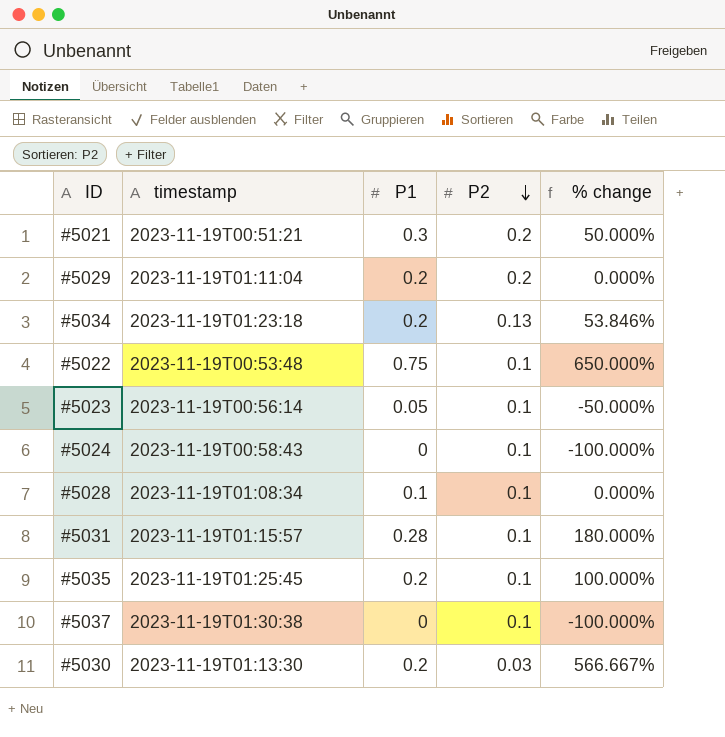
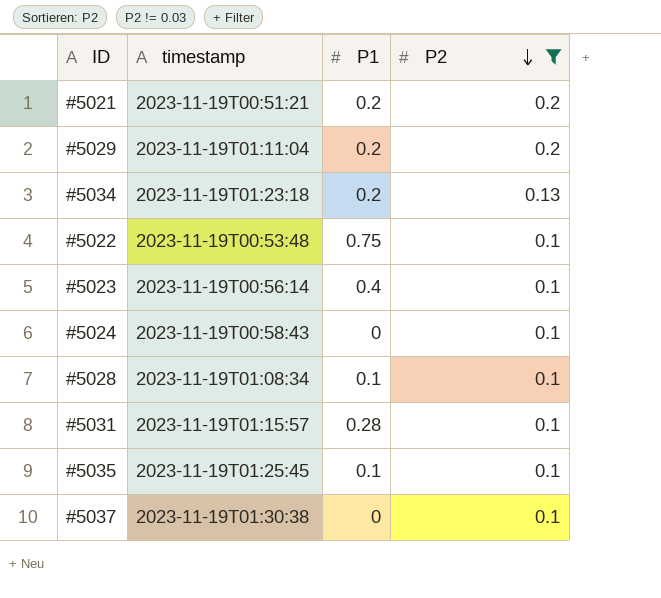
filter: none -> P2 != 0.03
column % change | formula: ([P1] - [P2]) / [P2] -> none
#5021 | P1: 0.3 -> 0.2
#5023 | P1: 0.05 -> 0.4
#5035 | P1: 0.2 -> 0.1

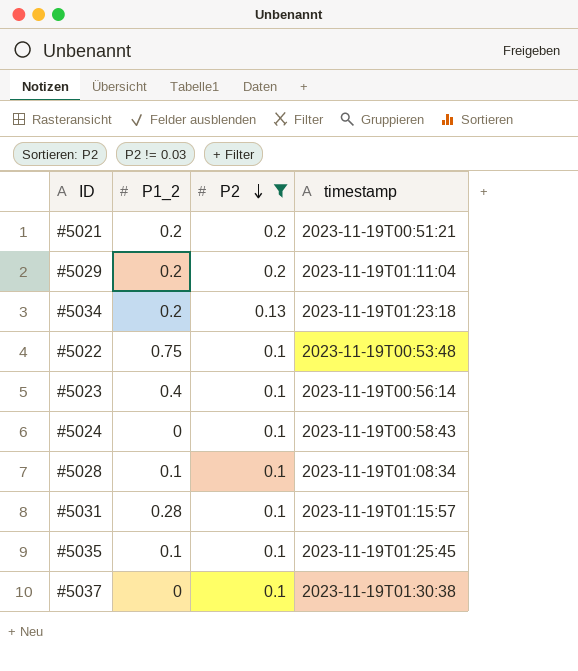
column name: P1 -> P1_2
column timestamp | position: 2 -> 4

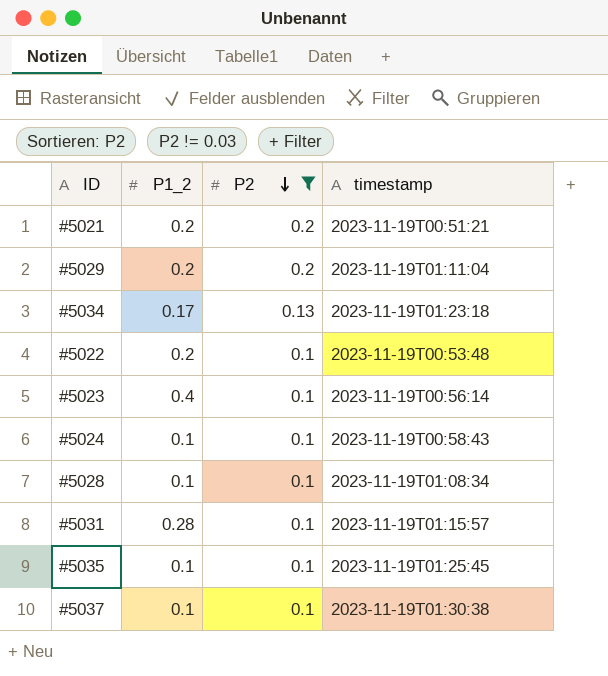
#5034 | P1_2: 0.2 -> 0.17
#5022 | P1_2: 0.75 -> 0.2
#5024 | P1_2: 0 -> 0.1
#5037 | P1_2: 0 -> 0.1

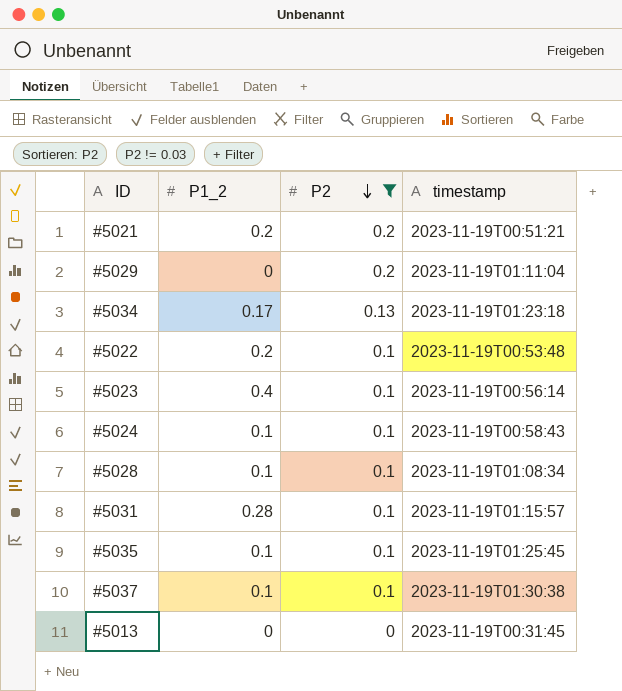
#5029 | P1_2: 0.2 -> 0
row #5013: none -> 0 | 0 | 2023-11-19T00:31:45

